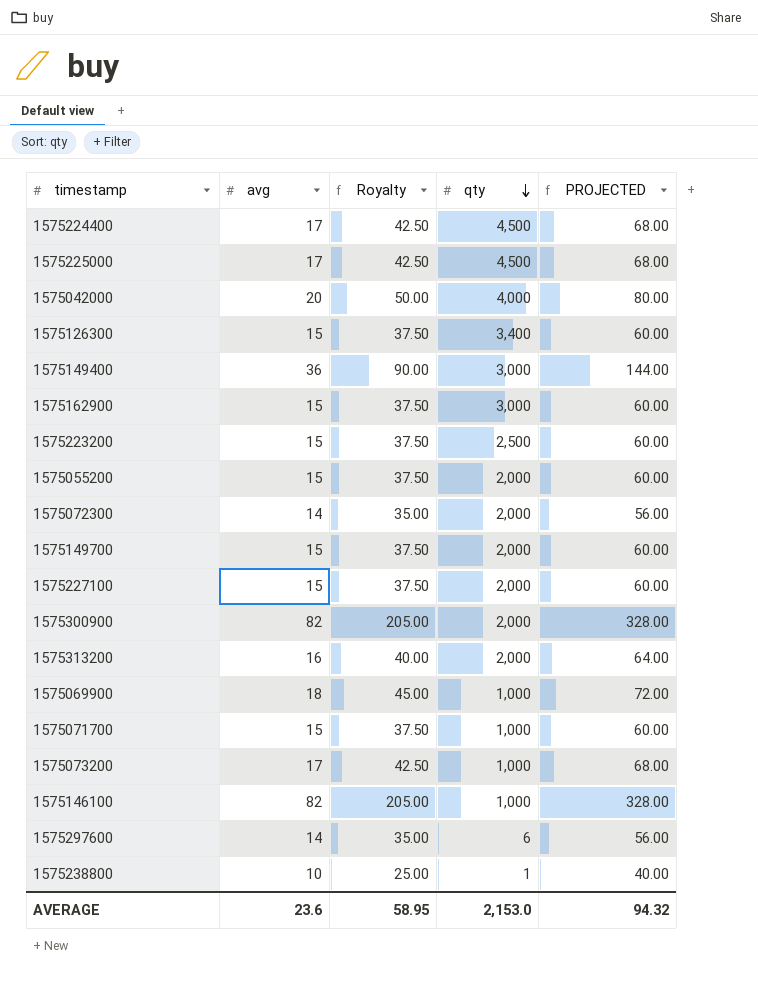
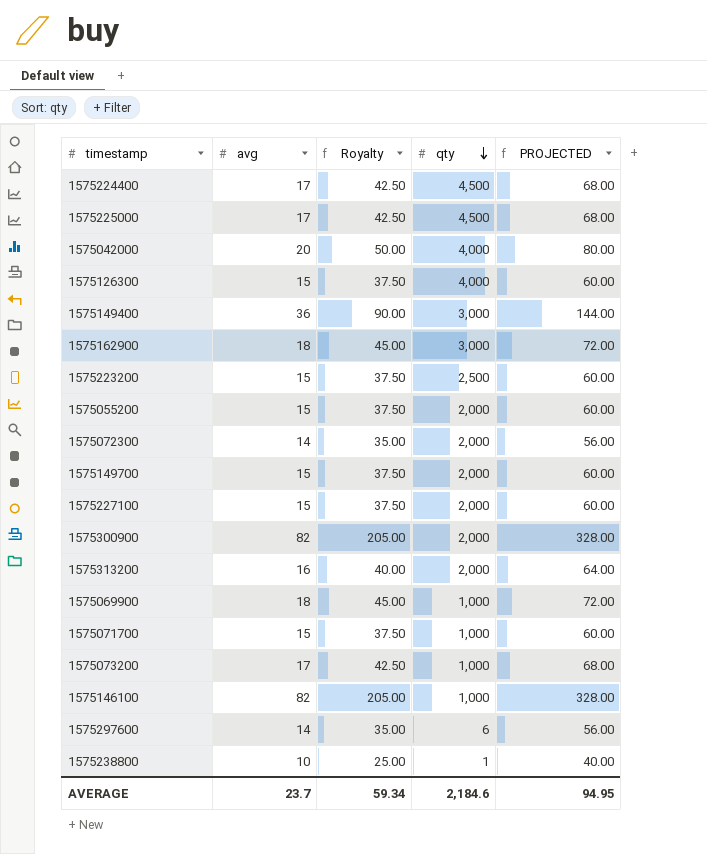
1575126300 | qty: 3,400 -> 4,000
1575162900 | avg: 15 -> 18
1575162900 | Royalty: 37.50 -> 45.00
1575162900 | PROJECTED: 60.00 -> 72.00
AVERAGE | avg: 23.6 -> 23.7
AVERAGE | Royalty: 58.95 -> 59.34
AVERAGE | qty: 2,153.0 -> 2,184.6
AVERAGE | PROJECTED: 94.32 -> 94.95

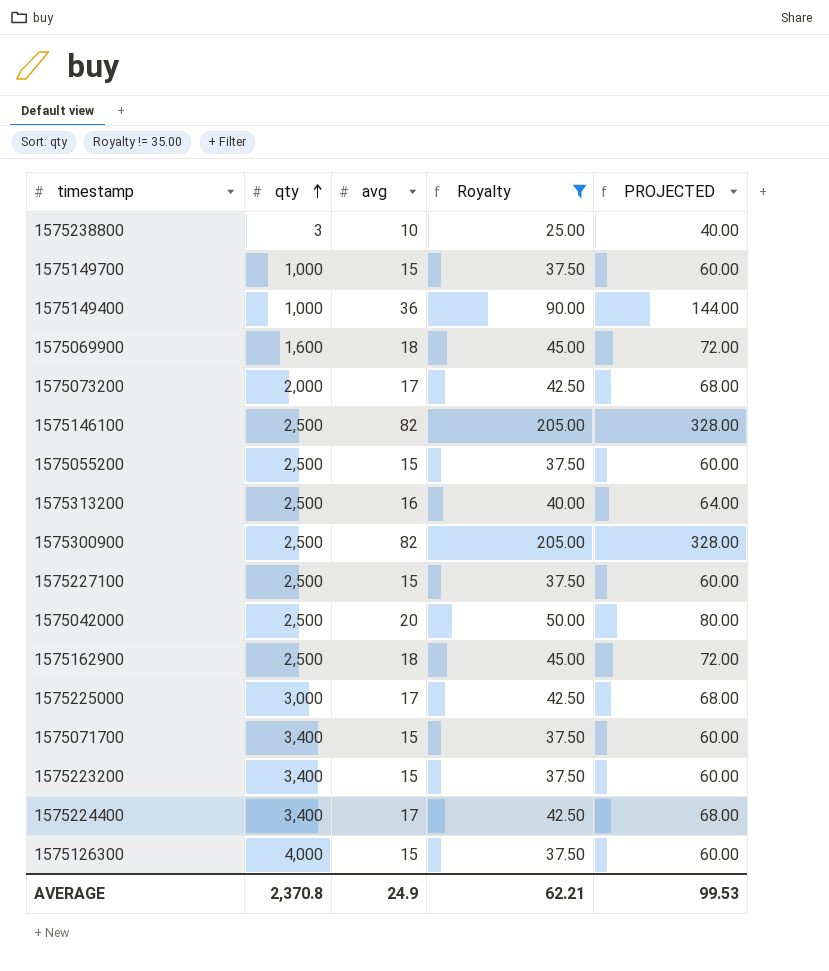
filter: none -> Royalty != 35.00
row order: qty descending -> qty ascending
column qty | position: 4 -> 2
1575238800 | qty: 1 -> 3
1575149700 | qty: 2,000 -> 1,000
1575149400 | qty: 3,000 -> 1,000
1575069900 | qty: 1,000 -> 1,600
1575073200 | qty: 1,000 -> 2,000
1575146100 | qty: 1,000 -> 2,500
1575055200 | qty: 2,000 -> 2,500
1575313200 | qty: 2,000 -> 2,500
1575300900 | qty: 2,000 -> 2,500
1575227100 | qty: 2,000 -> 2,500
1575042000 | qty: 4,000 -> 2,500
1575162900 | qty: 3,000 -> 2,500
1575225000 | qty: 4,500 -> 3,000
1575071700 | qty: 1,000 -> 3,400
1575223200 | qty: 2,500 -> 3,400
1575224400 | qty: 4,500 -> 3,400
AVERAGE | qty: 2,184.6 -> 2,370.8
AVERAGE | avg: 23.7 -> 24.9
AVERAGE | Royalty: 59.34 -> 62.21
AVERAGE | PROJECTED: 94.95 -> 99.53

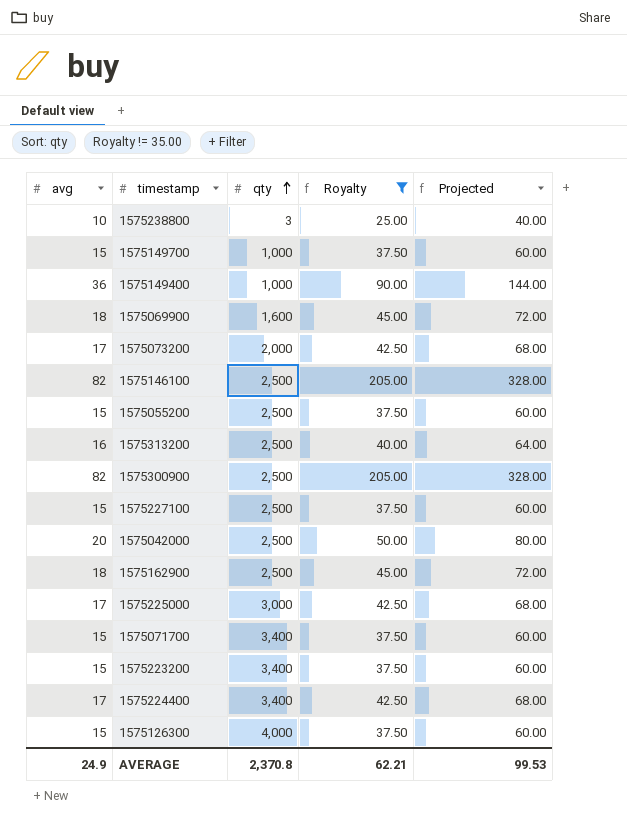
column avg | position: 3 -> 1
column name: PROJECTED -> Projected

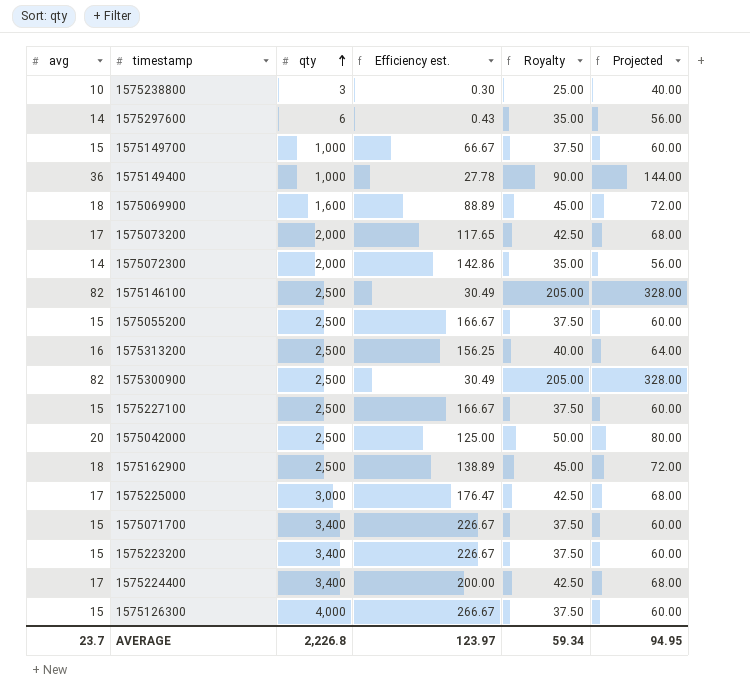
filter: Royalty != 35.00 -> none
column Efficiency est. | formula: none -> [qty] / [avg]
AVERAGE | avg: 24.9 -> 23.7
AVERAGE | qty: 2,370.8 -> 2,226.8
AVERAGE | Royalty: 62.21 -> 59.34
AVERAGE | Projected: 99.53 -> 94.95

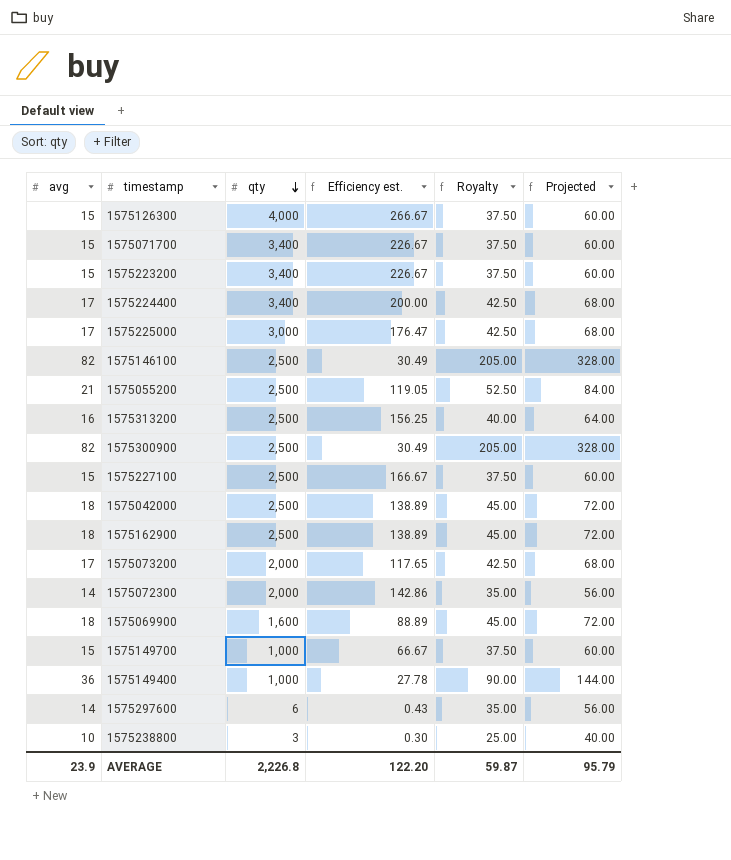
row order: qty ascending -> qty descending
1575055200 | avg: 15 -> 21
1575055200 | Efficiency est.: 166.67 -> 119.05
1575055200 | Royalty: 37.50 -> 52.50
1575055200 | Projected: 60.00 -> 84.00
1575042000 | avg: 20 -> 18
1575042000 | Efficiency est.: 125.00 -> 138.89
1575042000 | Royalty: 50.00 -> 45.00
1575042000 | Projected: 80.00 -> 72.00
AVERAGE | avg: 23.7 -> 23.9
AVERAGE | Efficiency est.: 123.97 -> 122.20
AVERAGE | Royalty: 59.34 -> 59.87
AVERAGE | Projected: 94.95 -> 95.79

